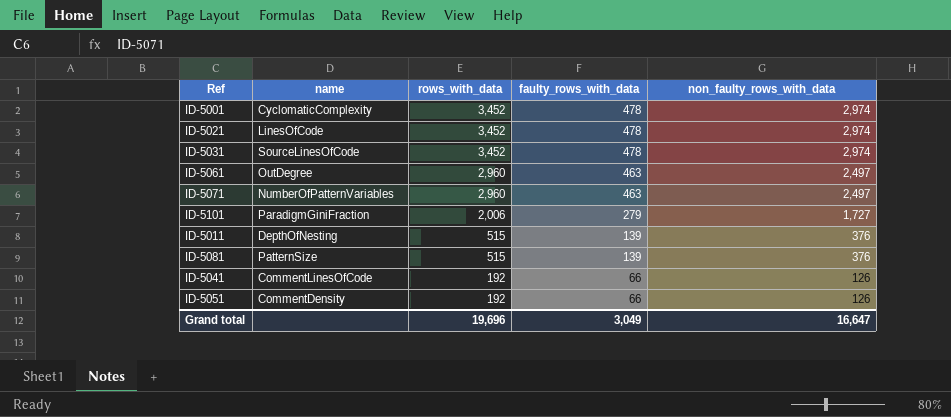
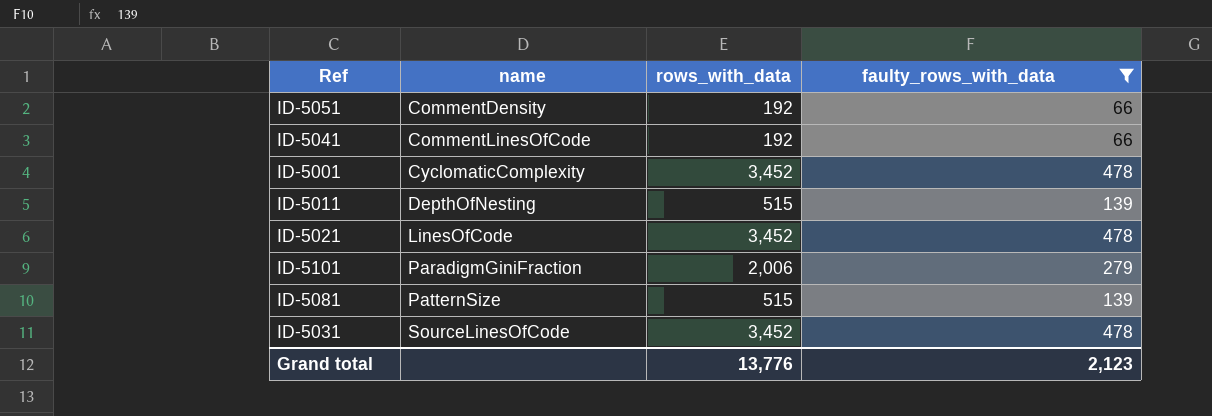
filter: none -> faulty_rows_with_data != 463
row order: rows_with_data descending -> name ascending
column non_faulty_rows_with_data | formula: [rows_with_data] - [faulty_rows_with_data] -> none
Grand total | rows_with_data: 19,696 -> 13,776
Grand total | faulty_rows_with_data: 3,049 -> 2,123

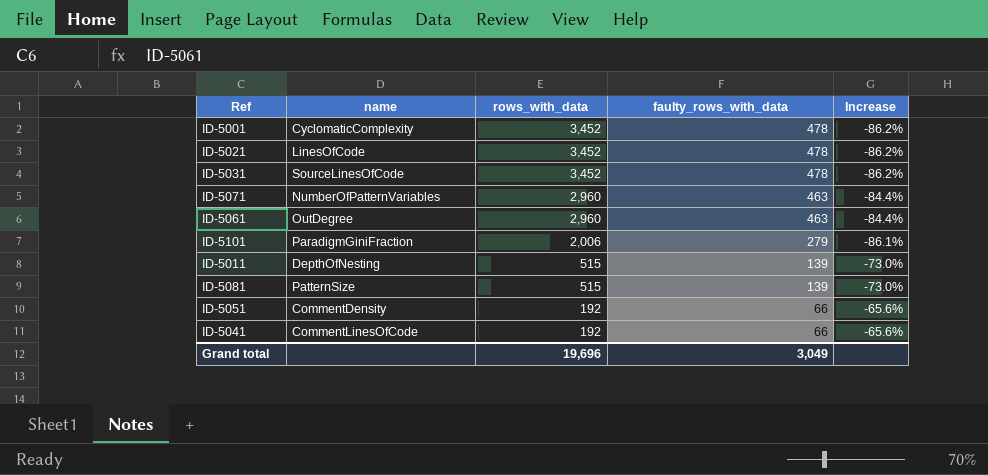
filter: faulty_rows_with_data != 463 -> none
row order: name ascending -> rows_with_data descending
column Increase | formula: none -> ([faulty_rows_with_data] - [rows_with_data]) / [rows_with_data]
Grand total | rows_with_data: 13,776 -> 19,696
Grand total | faulty_rows_with_data: 2,123 -> 3,049

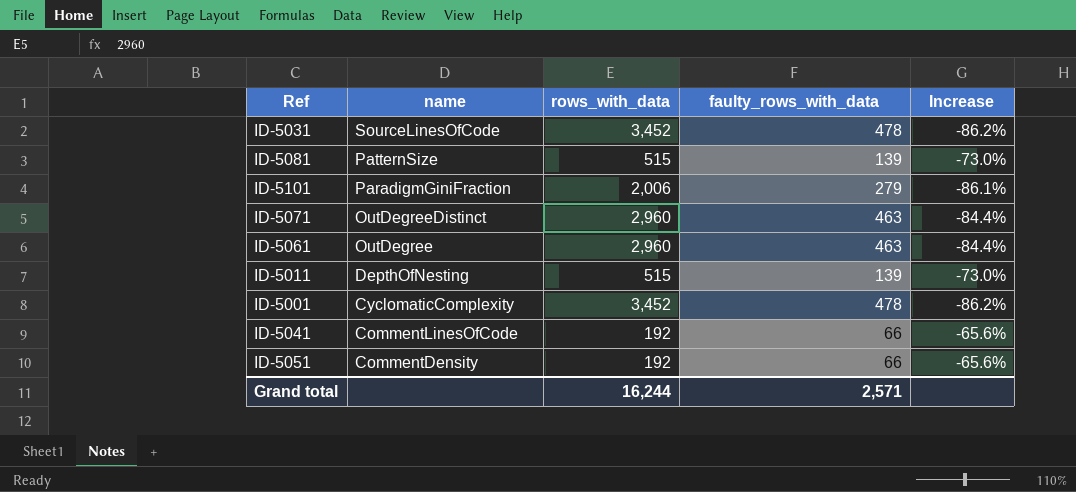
row order: rows_with_data descending -> name descending
row ID-5021: LinesOfCode | 3,452 | 478 | -86.2% -> none
ID-5071 | name: NumberOfPatternVariables -> OutDegreeDistinct
Grand total | rows_with_data: 19,696 -> 16,244
Grand total | faulty_rows_with_data: 3,049 -> 2,571

